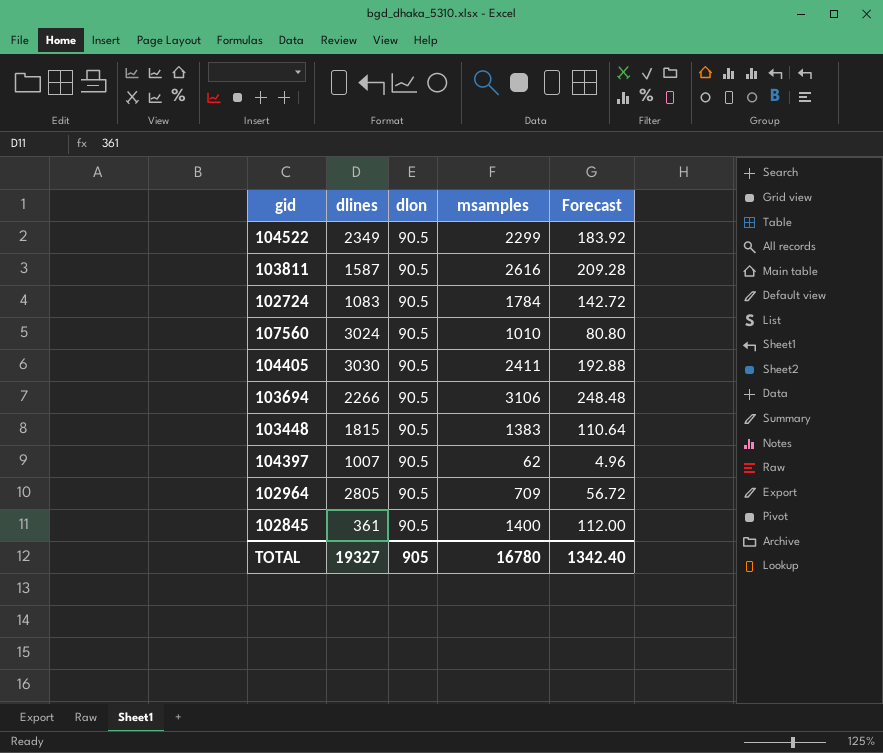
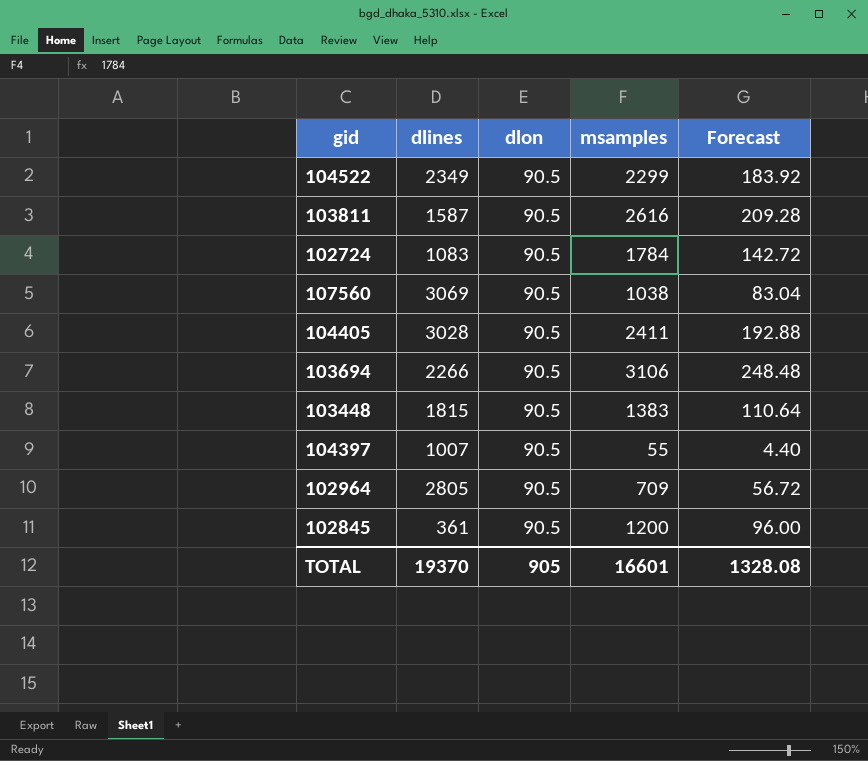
107560 | dlines: 3024 -> 3069
107560 | msamples: 1010 -> 1038
107560 | Forecast: 80.80 -> 83.04
104405 | dlines: 3030 -> 3028
104397 | msamples: 62 -> 55
104397 | Forecast: 4.96 -> 4.40
102845 | msamples: 1400 -> 1200
102845 | Forecast: 112.00 -> 96.00
TOTAL | dlines: 19327 -> 19370
TOTAL | msamples: 16780 -> 16601
TOTAL | Forecast: 1342.40 -> 1328.08

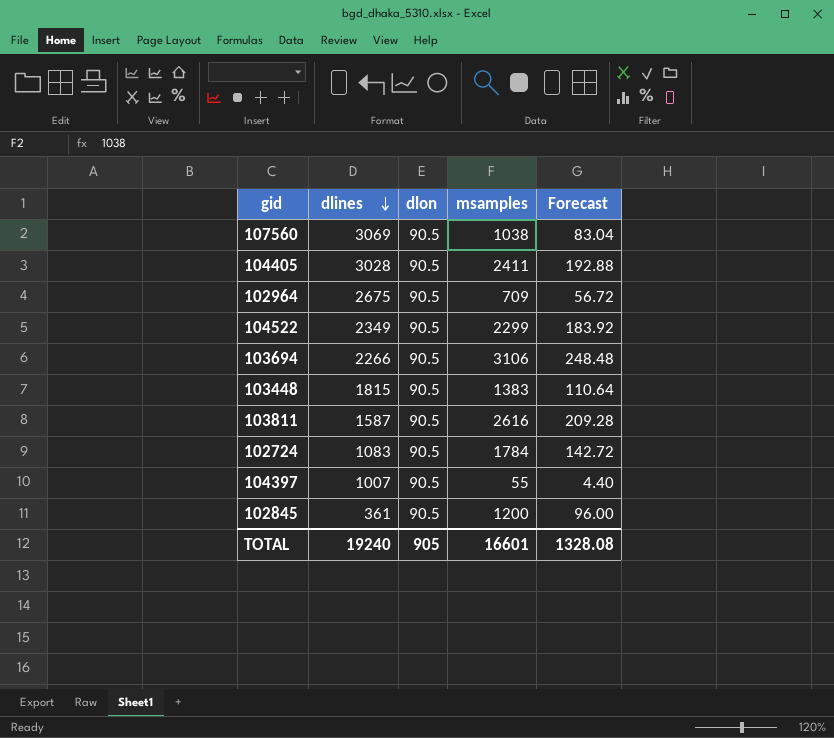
row order: none -> dlines descending
102964 | dlines: 2805 -> 2675
TOTAL | dlines: 19370 -> 19240

